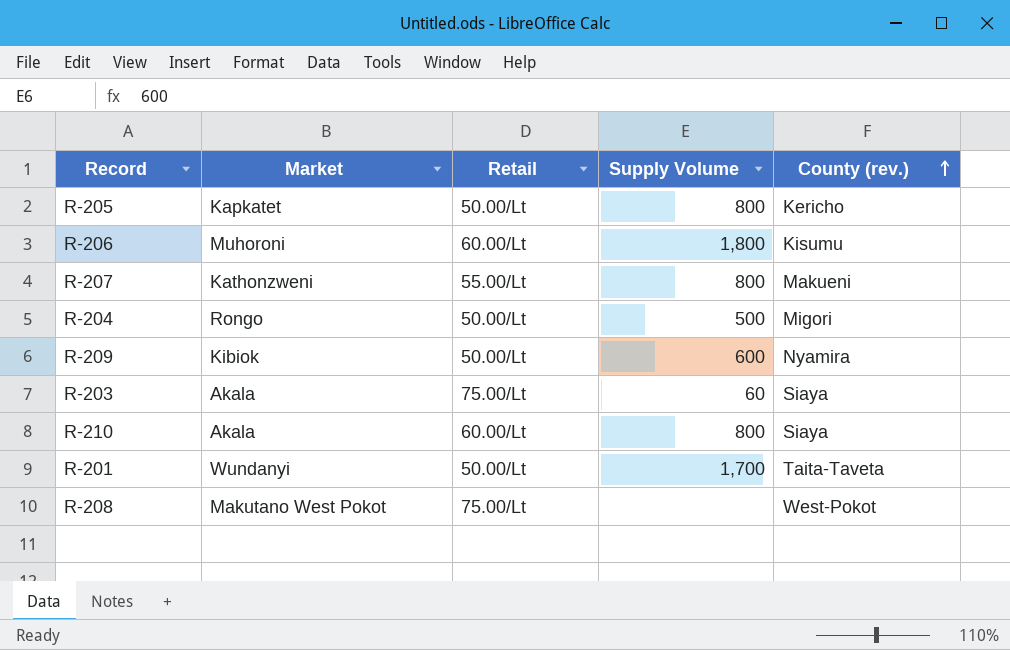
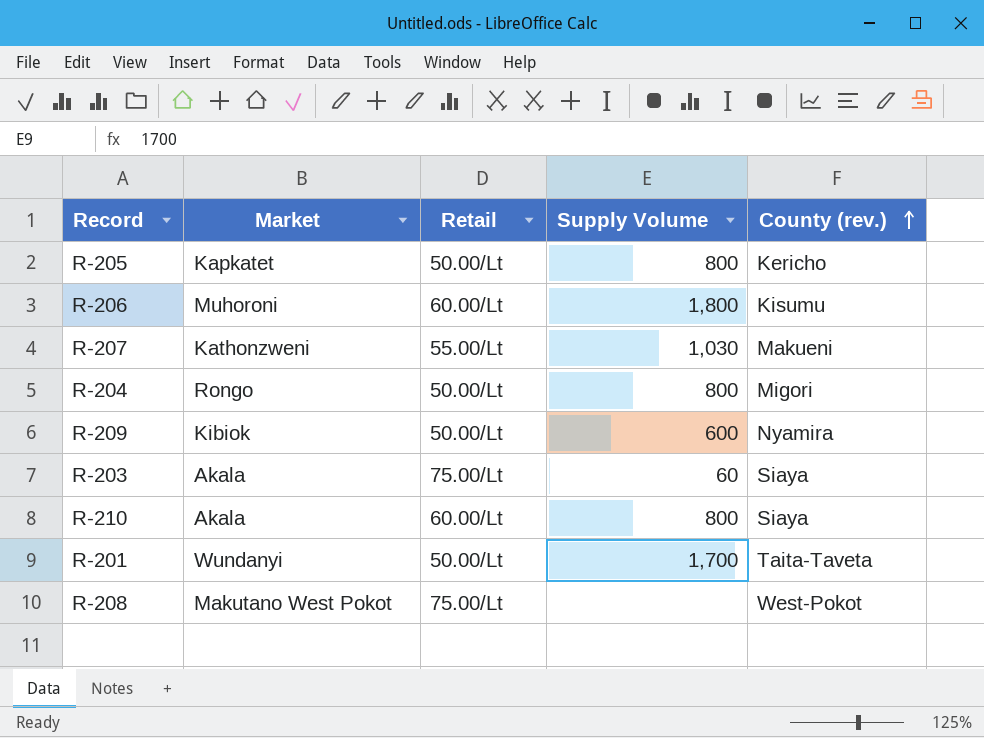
R-207 | Supply Volume: 800 -> 1,030
R-204 | Supply Volume: 500 -> 800

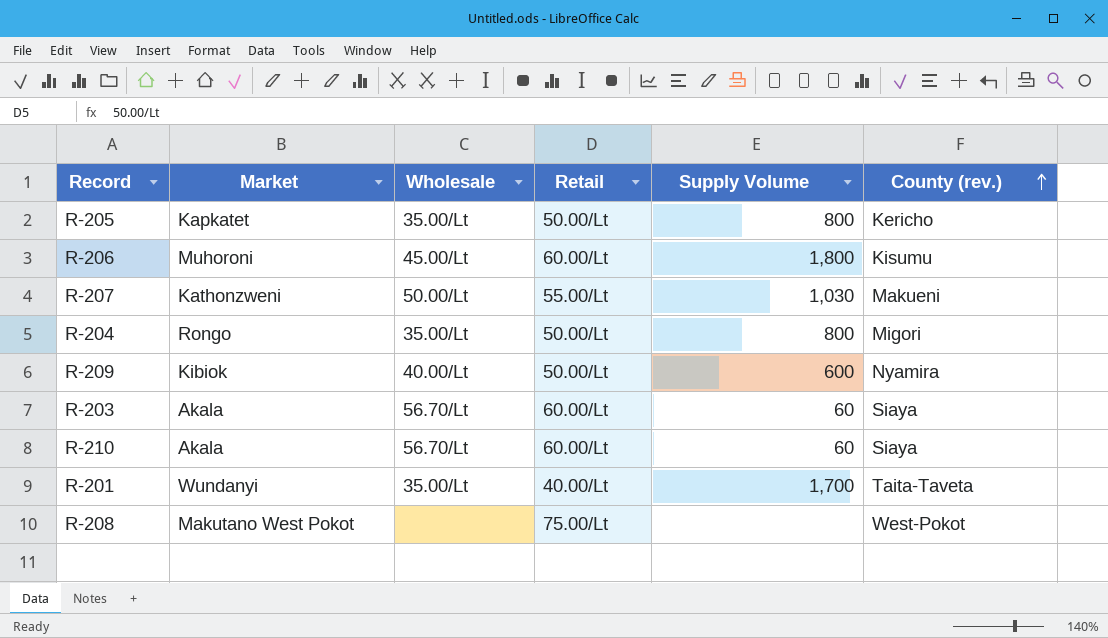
column Wholesale | position: none -> 3
R-203 | Retail: 75.00/Lt -> 60.00/Lt
R-210 | Supply Volume: 800 -> 60
R-201 | Retail: 50.00/Lt -> 40.00/Lt

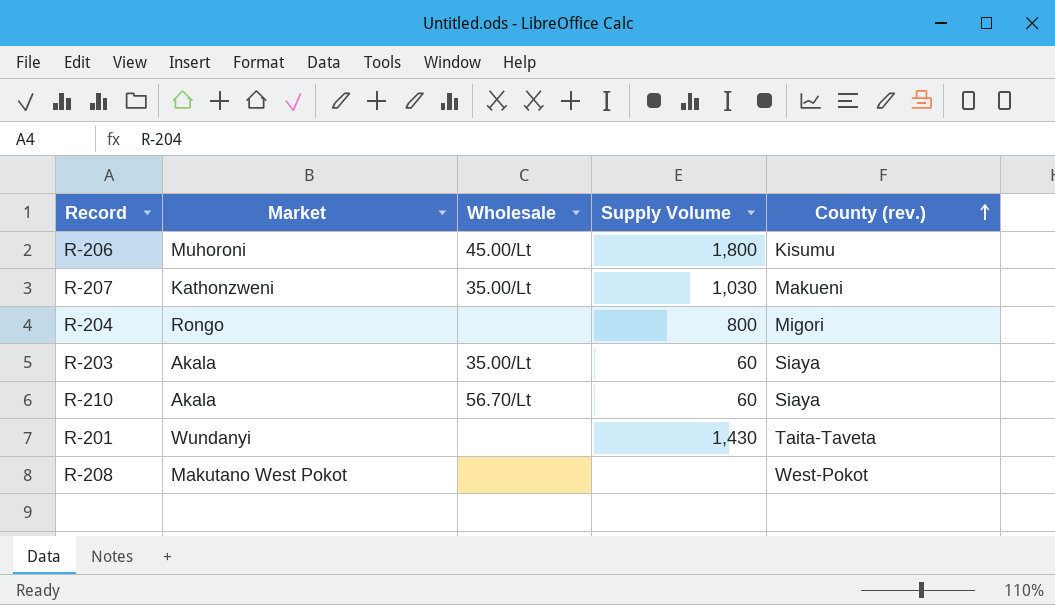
column Retail | position: 4 -> none
row R-205: Kapkatet | 35.00/Lt | 50.00/Lt | 800 | Kericho -> none
row R-209: Kibiok | 40.00/Lt | 50.00/Lt | 600 | Nyamira -> none
R-207 | Wholesale: 50.00/Lt -> 35.00/Lt
R-204 | Wholesale: 35.00/Lt -> none
R-203 | Wholesale: 56.70/Lt -> 35.00/Lt
R-201 | Wholesale: 35.00/Lt -> none
R-201 | Supply Volume: 1,700 -> 1,430

